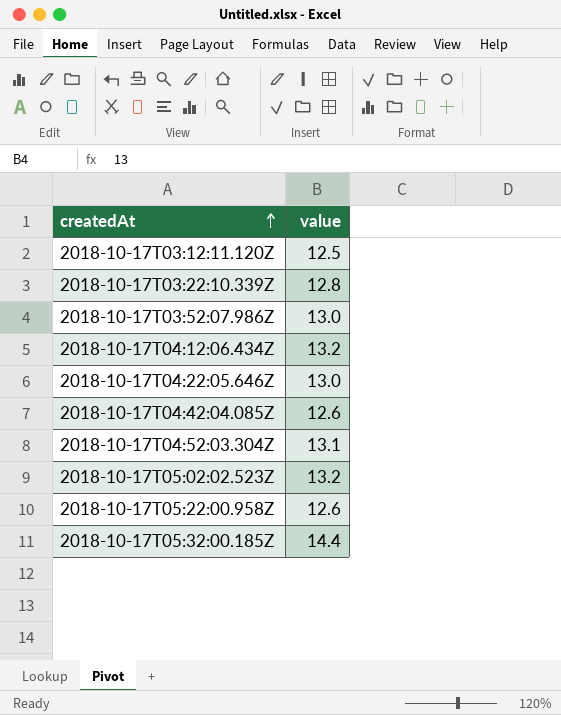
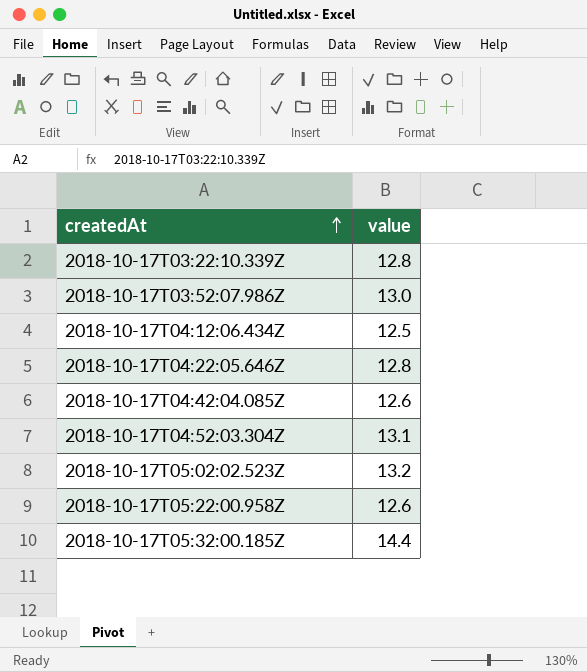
row 2018-10-17T03:12:11.120Z: 12.5 -> none
2018-10-17T04:12:06.434Z | value: 13.2 -> 12.5
2018-10-17T04:22:05.646Z | value: 13.0 -> 12.8

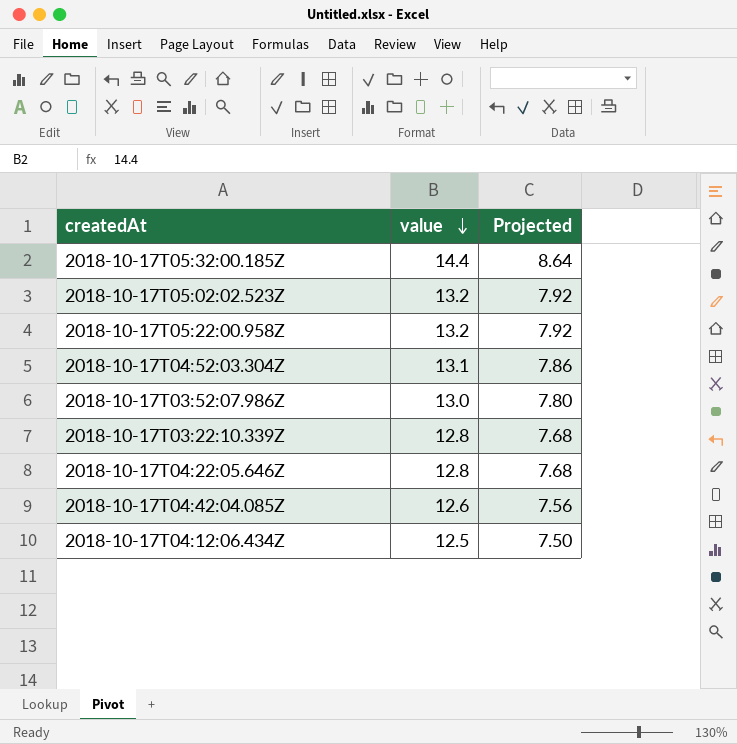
row order: createdAt ascending -> value descending
column Projected | formula: none -> [value] * 0.6
2018-10-17T05:22:00.958Z | value: 12.6 -> 13.2

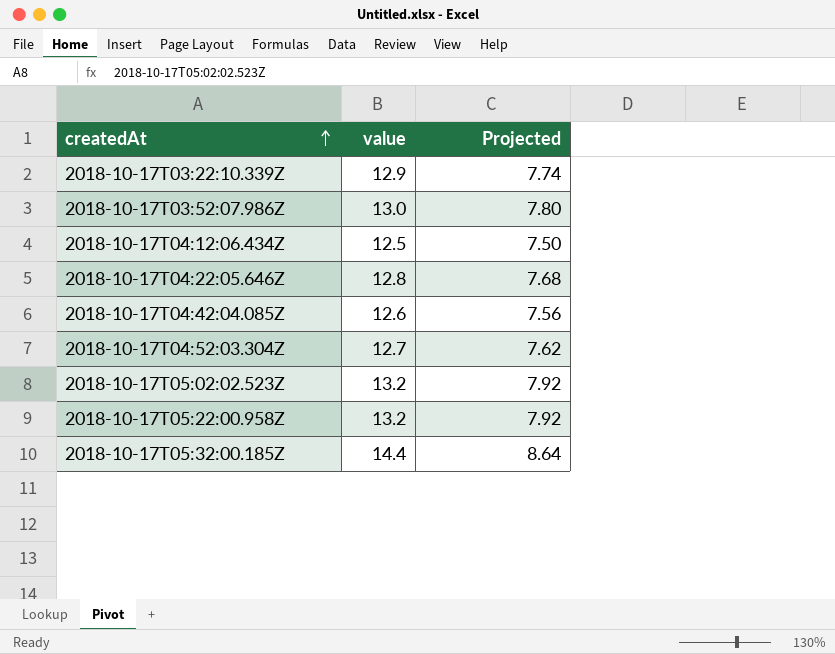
row order: value descending -> createdAt ascending
2018-10-17T03:22:10.339Z | value: 12.8 -> 12.9
2018-10-17T03:22:10.339Z | Projected: 7.68 -> 7.74
2018-10-17T04:52:03.304Z | value: 13.1 -> 12.7
2018-10-17T04:52:03.304Z | Projected: 7.86 -> 7.62

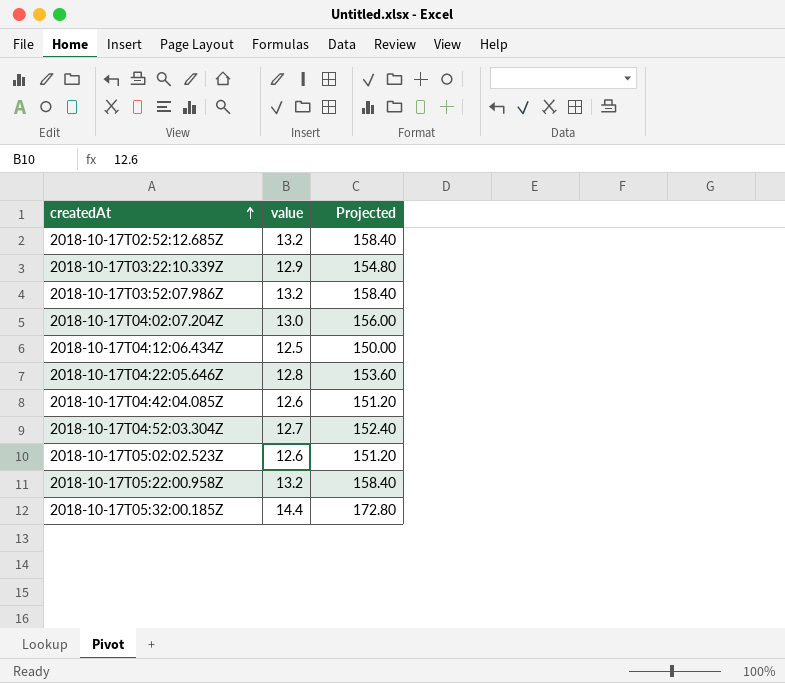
column Projected | formula: [value] * 0.6 -> [value] * 12
row 2018-10-17T02:52:12.685Z: none -> 13.2 | 158.40
2018-10-17T03:52:07.986Z | value: 13.0 -> 13.2
row 2018-10-17T04:02:07.204Z: none -> 13.0 | 156.00
2018-10-17T05:02:02.523Z | value: 13.2 -> 12.6

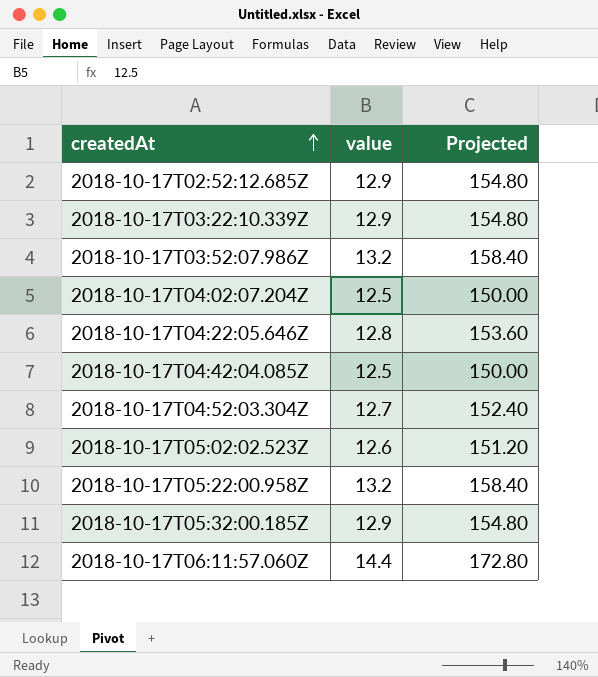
row 2018-10-17T04:12:06.434Z: 12.5 | 150.00 -> none
2018-10-17T02:52:12.685Z | value: 13.2 -> 12.9
2018-10-17T02:52:12.685Z | Projected: 158.40 -> 154.80
2018-10-17T04:02:07.204Z | value: 13.0 -> 12.5
2018-10-17T04:02:07.204Z | Projected: 156.00 -> 150.00
2018-10-17T04:42:04.085Z | value: 12.6 -> 12.5
2018-10-17T04:42:04.085Z | Projected: 151.20 -> 150.00
2018-10-17T05:32:00.185Z | value: 14.4 -> 12.9
2018-10-17T05:32:00.185Z | Projected: 172.80 -> 154.80
row 2018-10-17T06:11:57.060Z: none -> 14.4 | 172.80

